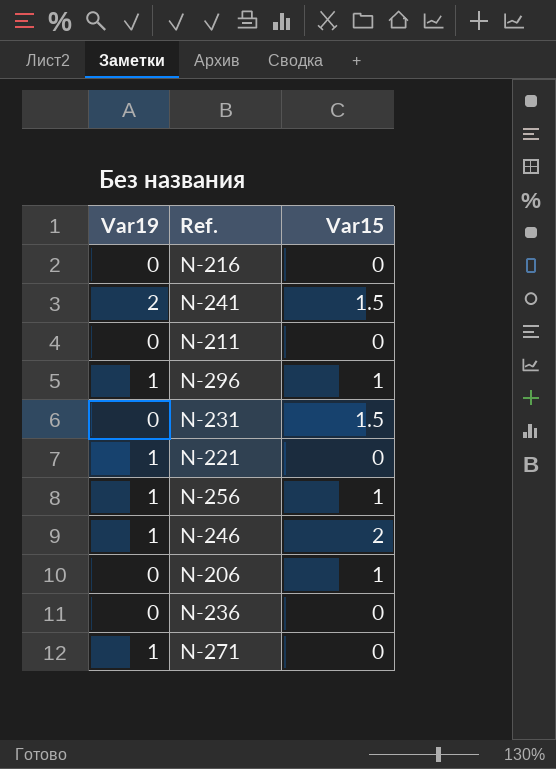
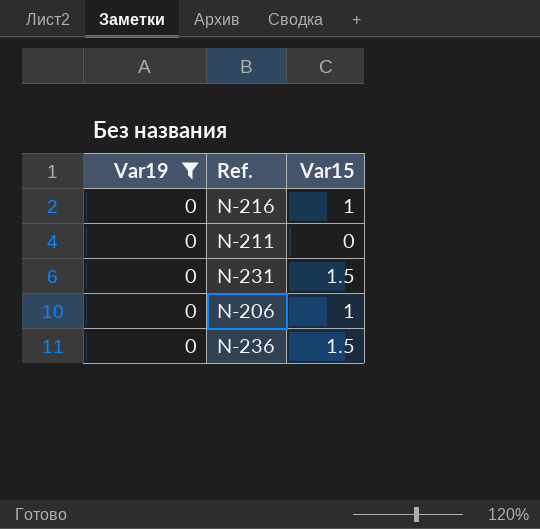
filter: none -> Var19 = 0
N-216 | Var15: 0 -> 1
N-236 | Var15: 0 -> 1.5

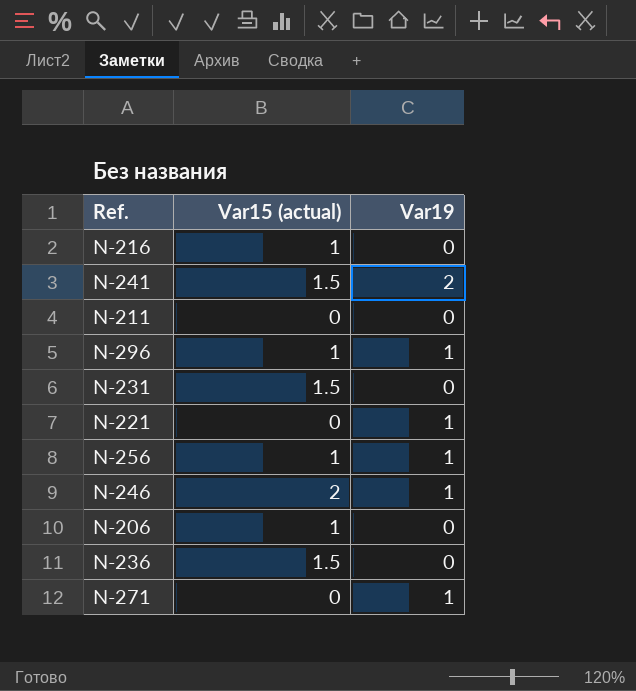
filter: Var19 = 0 -> none
column name: Var15 -> Var15 (actual)
column Var19 | position: 1 -> 3

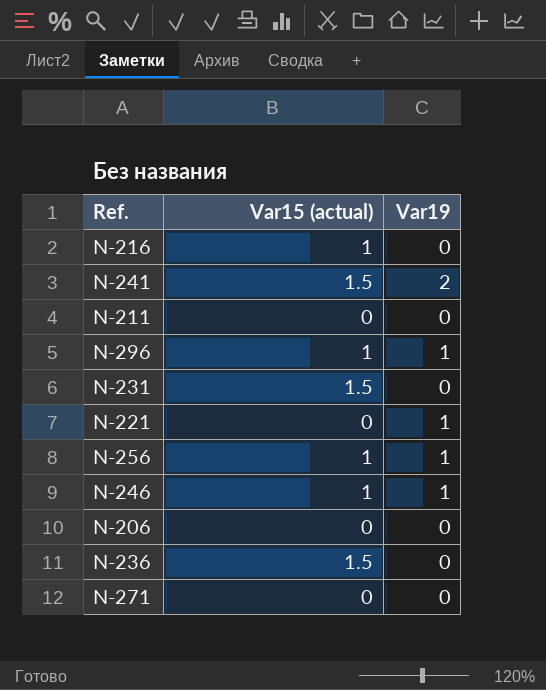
N-246 | Var15 (actual): 2 -> 1
N-206 | Var15 (actual): 1 -> 0
N-271 | Var19: 1 -> 0

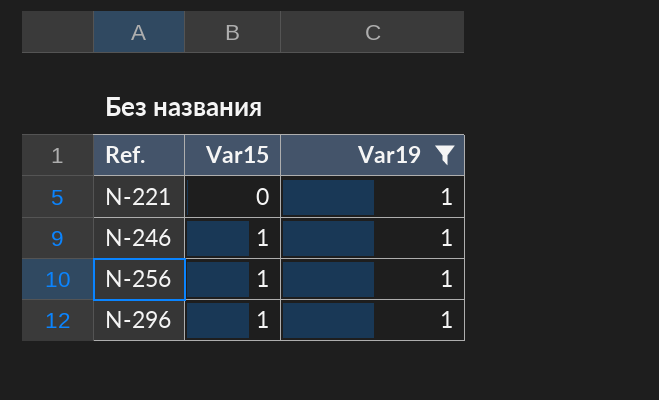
filter: none -> Var19 = 1
row order: none -> Ref. ascending
column name: Var15 (actual) -> Var15

